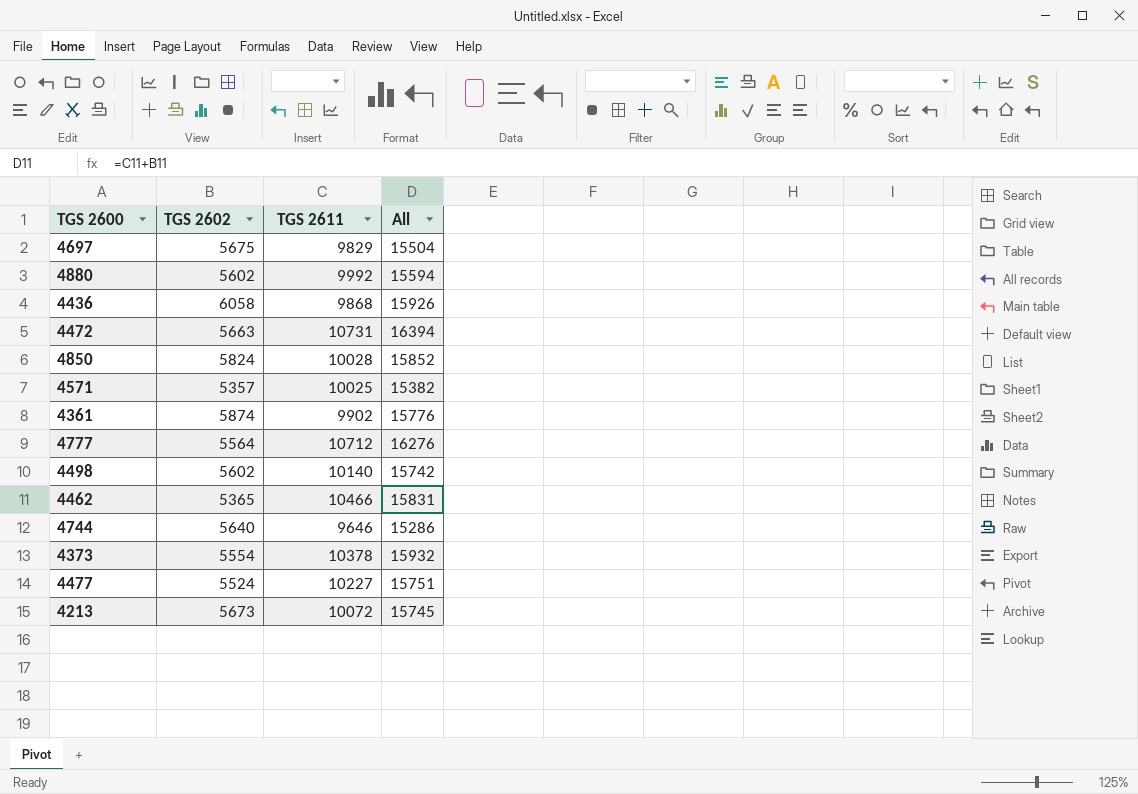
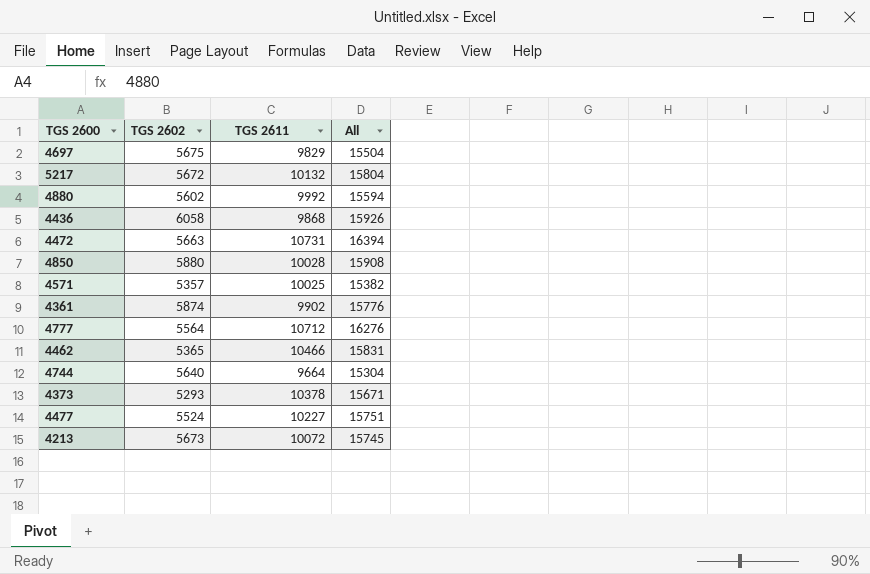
row 4498: 5602 | 10140 | 15742 -> none
row 5217: none -> 5672 | 10132 | 15804
4850 | TGS 2602: 5824 -> 5880
4850 | All: 15852 -> 15908
4744 | TGS 2611: 9646 -> 9664
4744 | All: 15286 -> 15304
4373 | TGS 2602: 5554 -> 5293
4373 | All: 15932 -> 15671

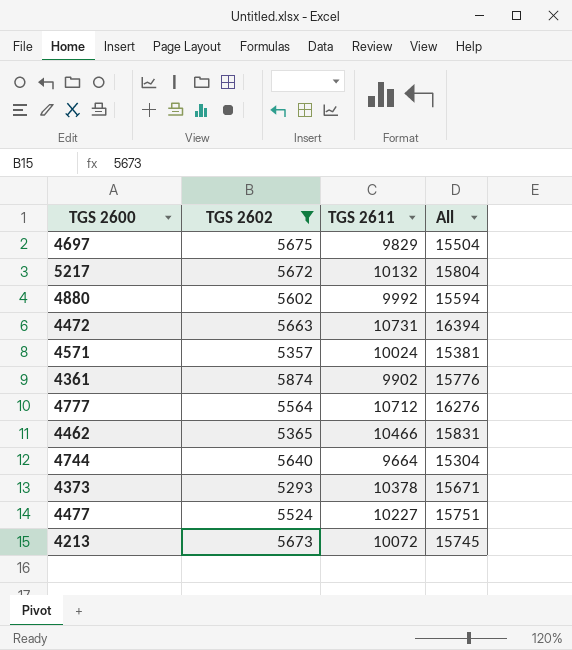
filter: none -> TGS 2602 <= 5874
4571 | TGS 2611: 10025 -> 10024
4571 | All: 15382 -> 15381

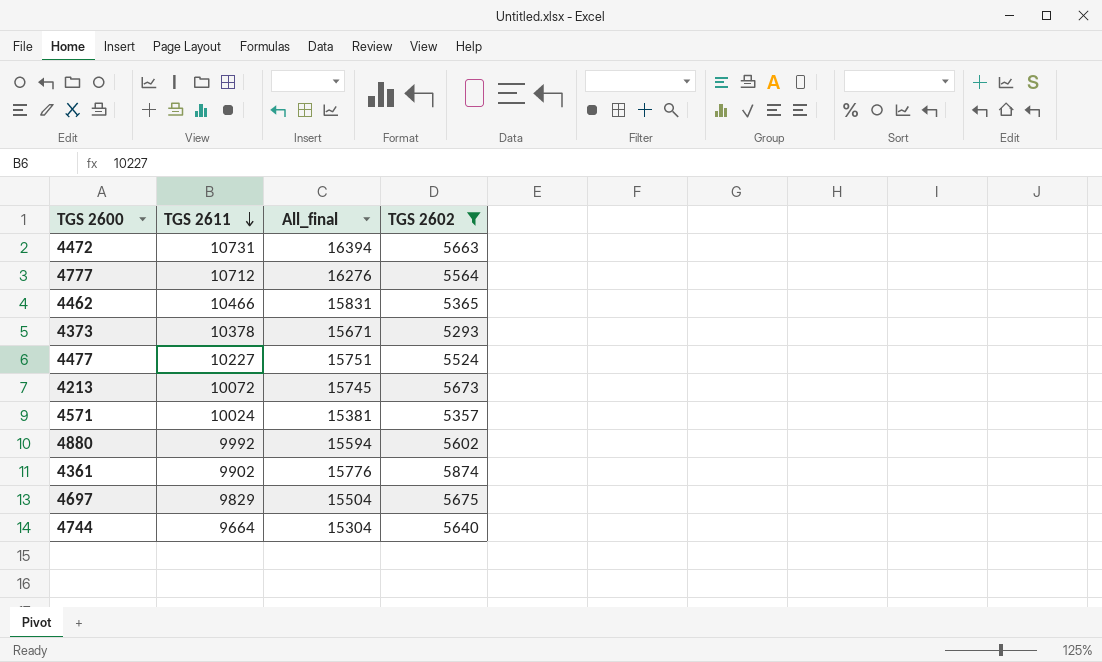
row order: none -> TGS 2611 descending
column name: All -> All_final
column TGS 2602 | position: 2 -> 4
row 5217: 5672 | 10132 | 15804 -> none

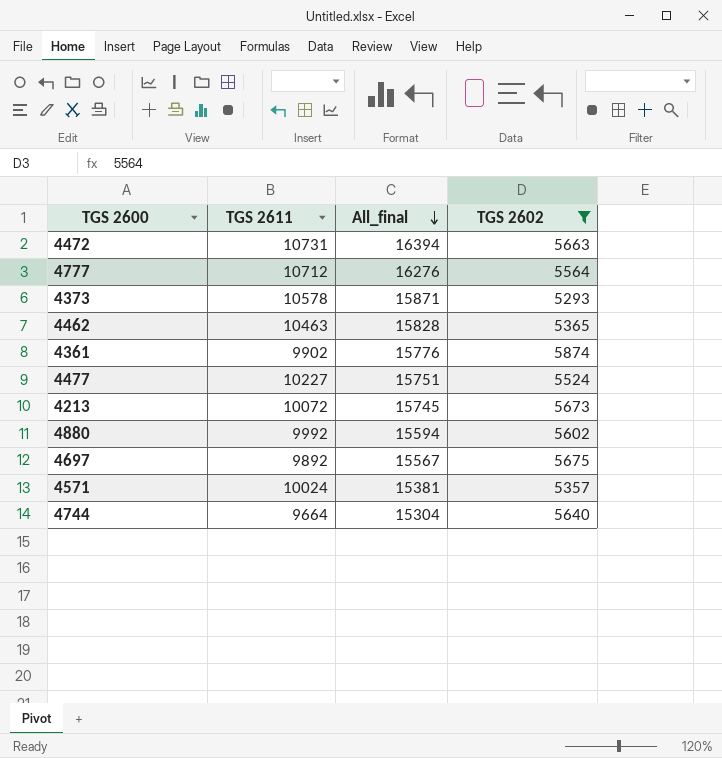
row order: TGS 2611 descending -> All_final descending
4373 | TGS 2611: 10378 -> 10578
4373 | All_final: 15671 -> 15871
4462 | TGS 2611: 10466 -> 10463
4462 | All_final: 15831 -> 15828
4697 | TGS 2611: 9829 -> 9892
4697 | All_final: 15504 -> 15567

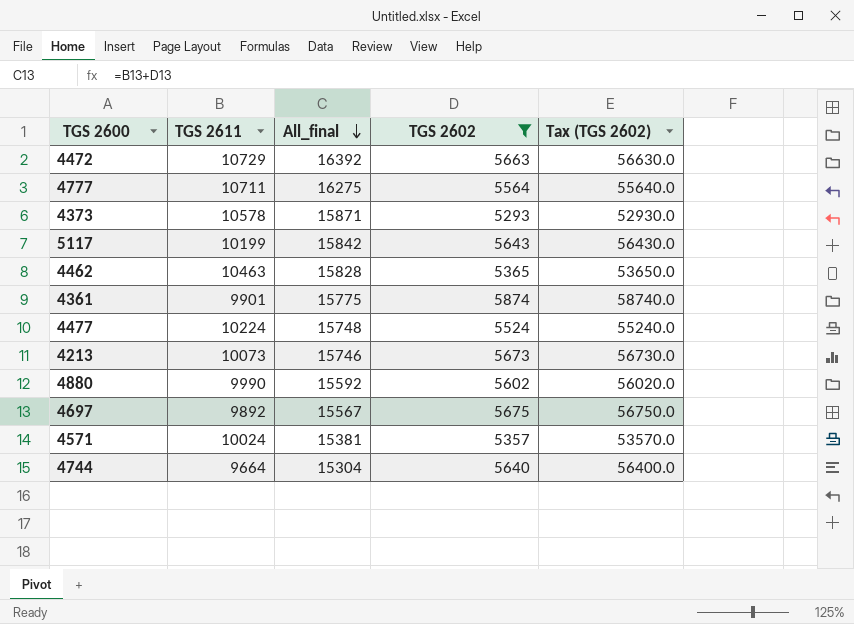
column Tax (TGS 2602) | formula: none -> [TGS 2602] * 10
4472 | TGS 2611: 10731 -> 10729
4472 | All_final: 16394 -> 16392
4777 | TGS 2611: 10712 -> 10711
4777 | All_final: 16276 -> 16275
row 5117: none -> 10199 | 15842 | 5643 | 56430.0
4361 | TGS 2611: 9902 -> 9901
4361 | All_final: 15776 -> 15775
4477 | TGS 2611: 10227 -> 10224
4477 | All_final: 15751 -> 15748
4213 | TGS 2611: 10072 -> 10073
4213 | All_final: 15745 -> 15746
4880 | TGS 2611: 9992 -> 9990
4880 | All_final: 15594 -> 15592

